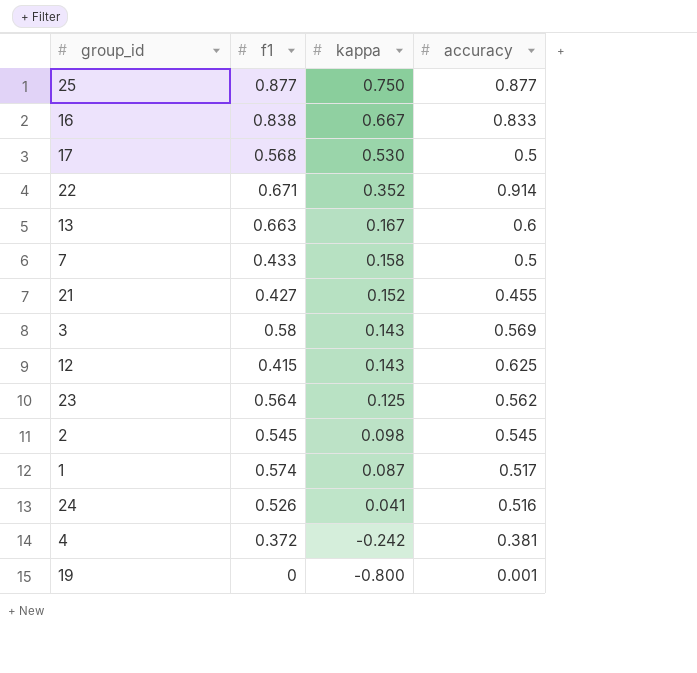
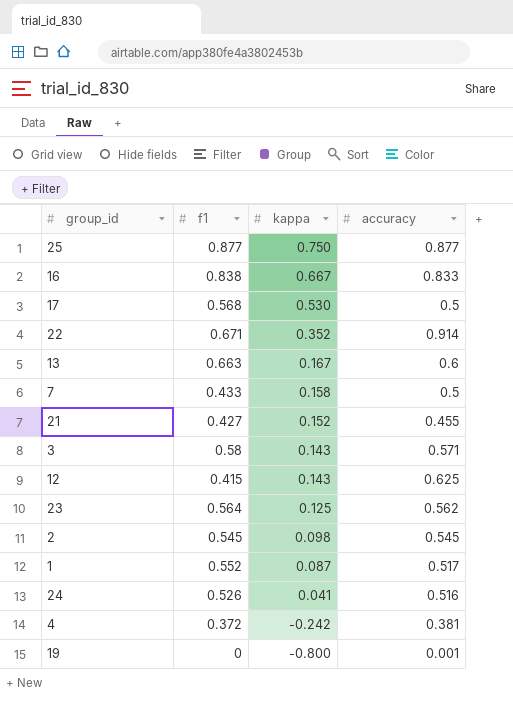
3 | accuracy: 0.569 -> 0.571
1 | f1: 0.574 -> 0.552

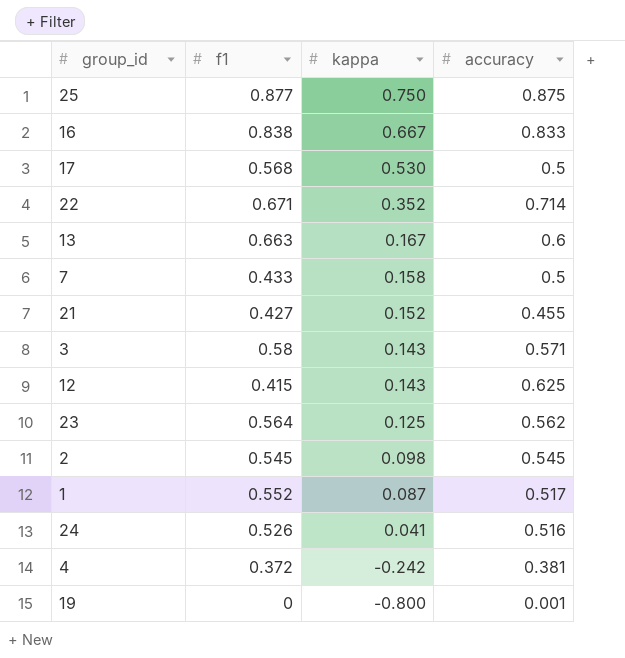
25 | accuracy: 0.877 -> 0.875
22 | accuracy: 0.914 -> 0.714

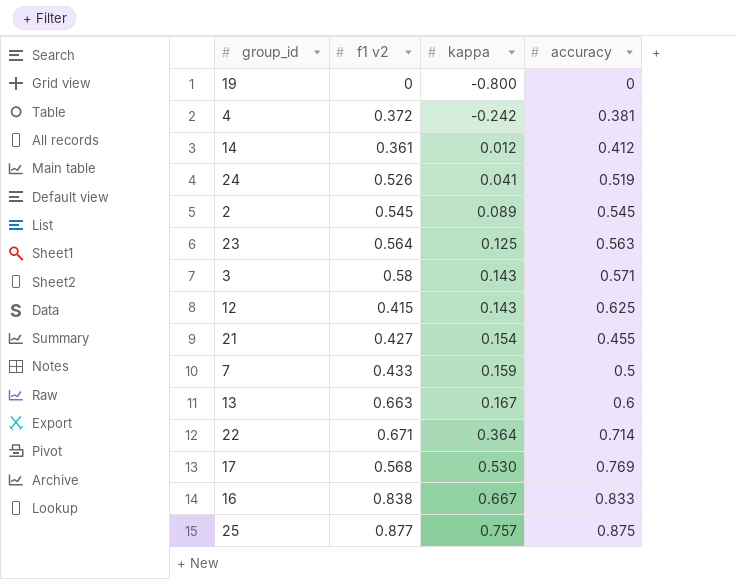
row order: kappa descending -> kappa ascending
column name: f1 -> f1 v2
row 1: 0.552 | 0.087 | 0.517 -> none
19 | accuracy: 0.001 -> 0
row 14: none -> 0.361 | 0.012 | 0.412
24 | accuracy: 0.516 -> 0.519
2 | kappa: 0.098 -> 0.089
23 | accuracy: 0.562 -> 0.563
21 | kappa: 0.152 -> 0.154
7 | kappa: 0.158 -> 0.159
22 | kappa: 0.352 -> 0.364
17 | accuracy: 0.5 -> 0.769
25 | kappa: 0.750 -> 0.757

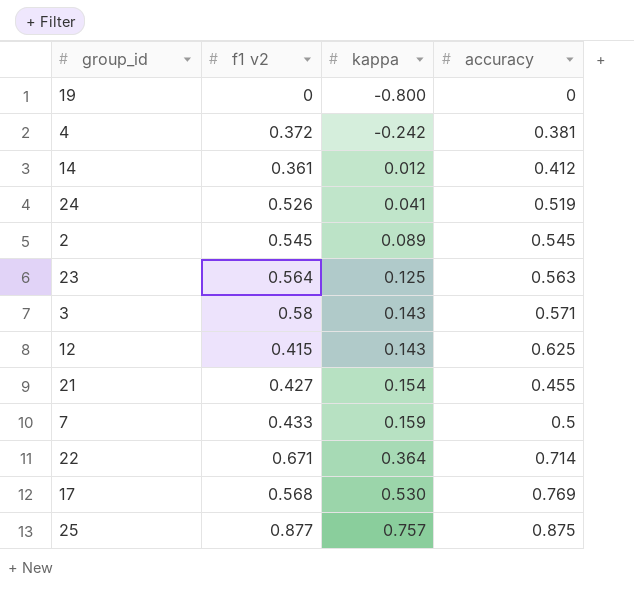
row 13: 0.663 | 0.167 | 0.6 -> none
row 16: 0.838 | 0.667 | 0.833 -> none

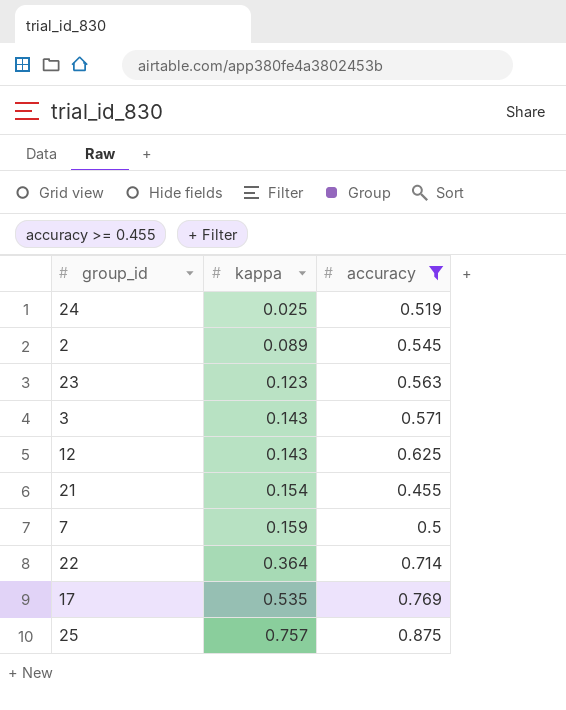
filter: none -> accuracy >= 0.455
column f1 v2 | position: 2 -> none
24 | kappa: 0.041 -> 0.025
23 | kappa: 0.125 -> 0.123
17 | kappa: 0.530 -> 0.535

